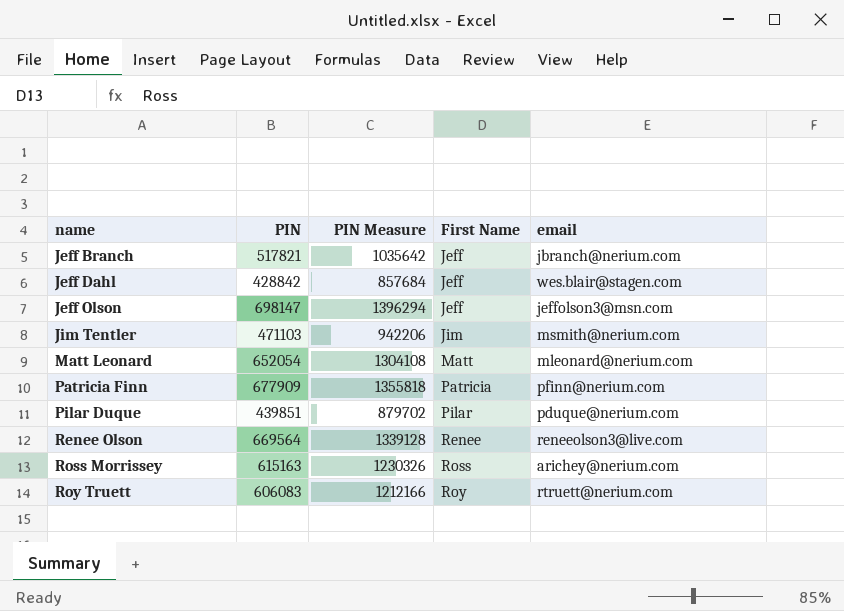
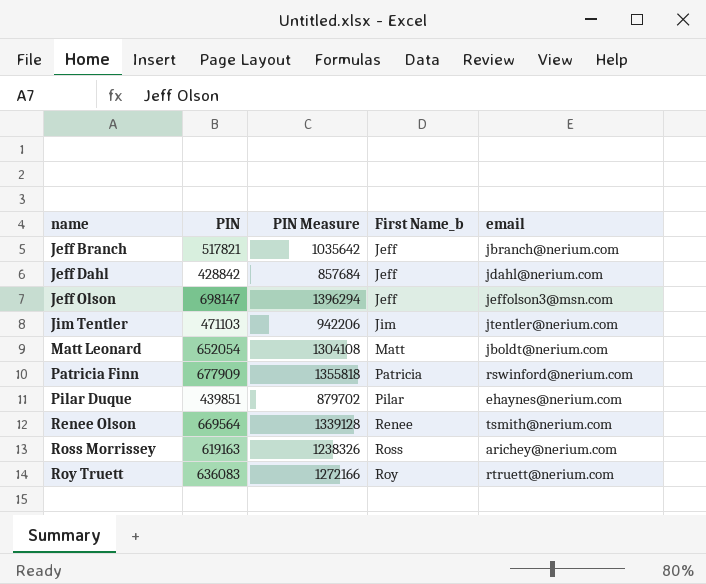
column name: First Name -> First Name_b
Jeff Dahl | email: wes.blair@stagen.com -> jdahl@nerium.com
Jim Tentler | email: msmith@nerium.com -> jtentler@nerium.com
Matt Leonard | email: mleonard@nerium.com -> jboldt@nerium.com
Patricia Finn | email: pfinn@nerium.com -> rswinford@nerium.com
Pilar Duque | email: pduque@nerium.com -> ehaynes@nerium.com
Renee Olson | email: reneeolson3@live.com -> tsmith@nerium.com
Ross Morrissey | PIN: 615163 -> 619163
Ross Morrissey | PIN Measure: 1230326 -> 1238326
Roy Truett | PIN: 606083 -> 636083
Roy Truett | PIN Measure: 1212166 -> 1272166

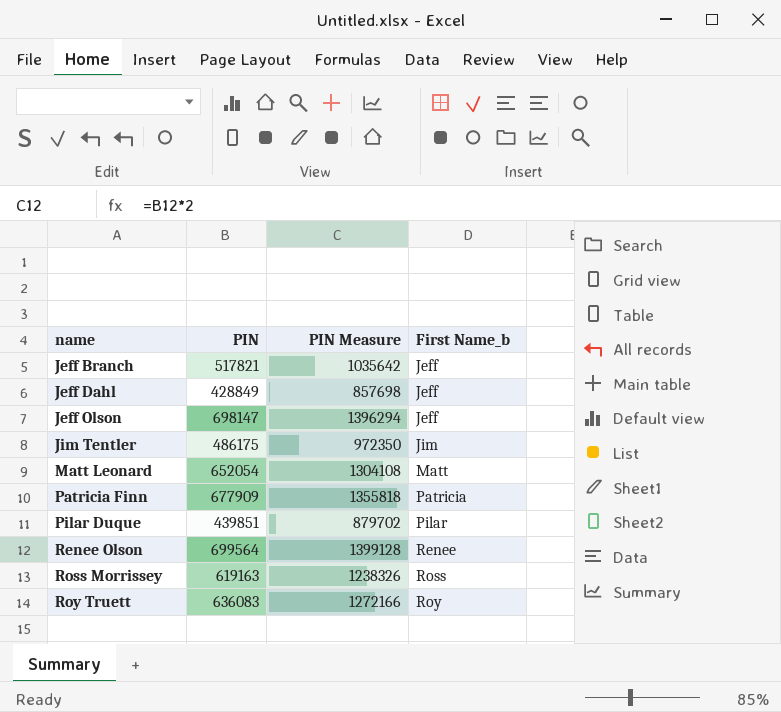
column email | position: 5 -> none
Jeff Dahl | PIN: 428842 -> 428849
Jeff Dahl | PIN Measure: 857684 -> 857698
Jim Tentler | PIN: 471103 -> 486175
Jim Tentler | PIN Measure: 942206 -> 972350
Renee Olson | PIN: 669564 -> 699564
Renee Olson | PIN Measure: 1339128 -> 1399128

